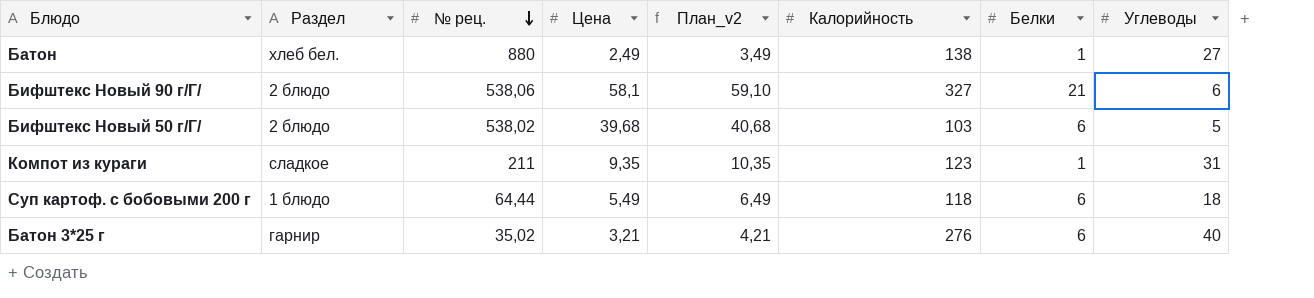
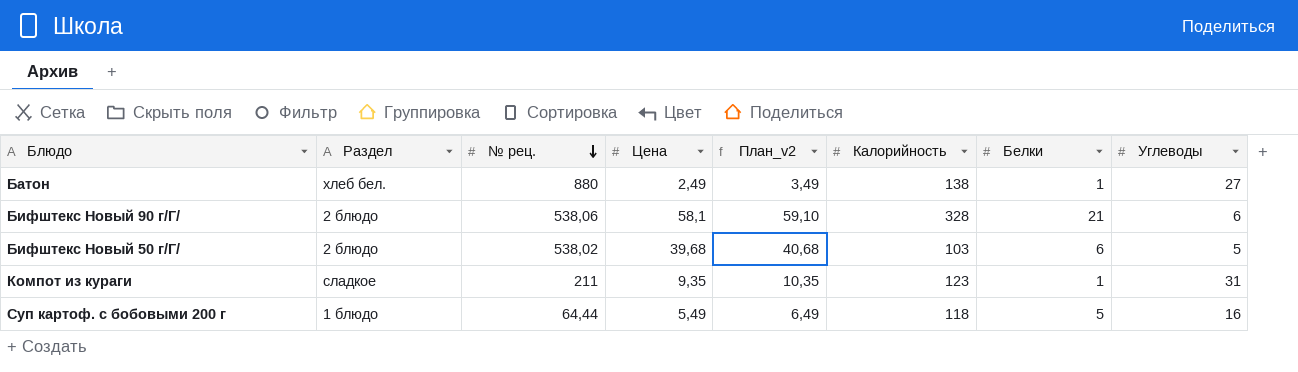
row Батон 3*25 г: гарнир | 35,02 | 3,21 | 4,21 | 276 | 6 | 40 -> none
Бифштекс Новый 90 г/Г/ | Калорийность: 327 -> 328
Суп картоф. с бобовыми 200 г | Белки: 6 -> 5
Суп картоф. с бобовыми 200 г | Углеводы: 18 -> 16

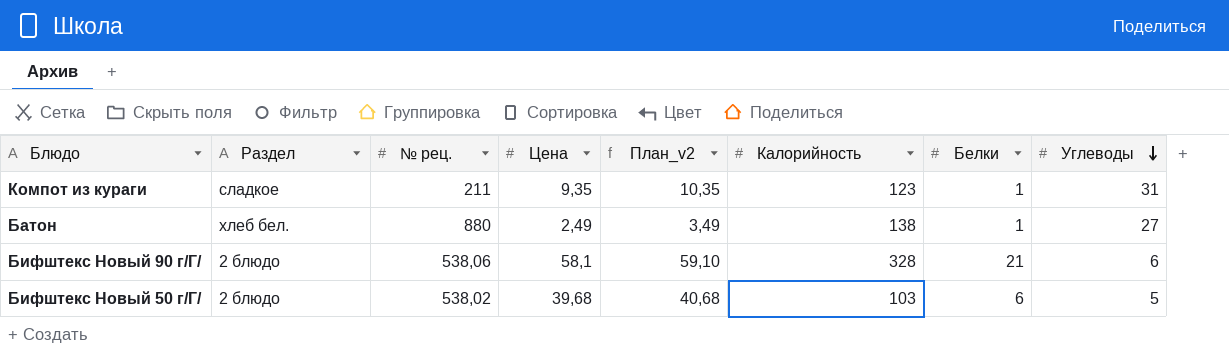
row order: № рец. descending -> Углеводы descending
row Суп картоф. с бобовыми 200 г: 1 блюдо | 64,44 | 5,49 | 6,49 | 118 | 5 | 16 -> none

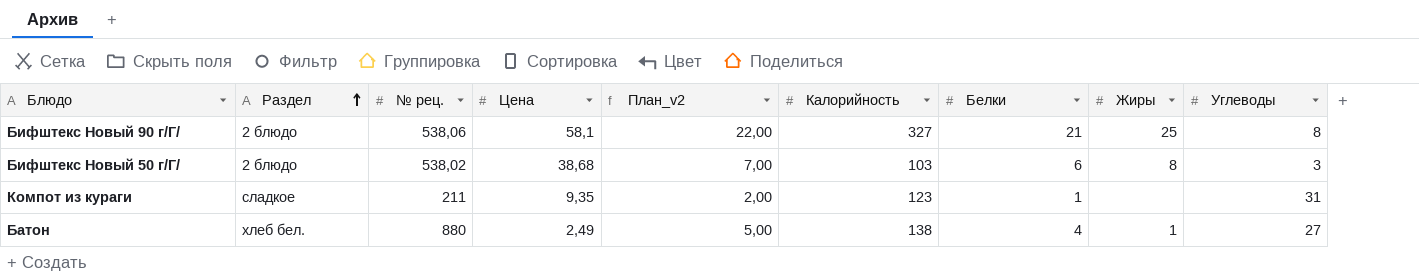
row order: Углеводы descending -> Раздел ascending
column План_v2 | formula: [Цена] + 1 -> [Белки] + 1
column Жиры | position: none -> 8
Бифштекс Новый 90 г/Г/ | Калорийность: 328 -> 327
Бифштекс Новый 90 г/Г/ | Углеводы: 6 -> 8
Бифштекс Новый 50 г/Г/ | Цена: 39,68 -> 38,68
Бифштекс Новый 50 г/Г/ | Углеводы: 5 -> 3
Батон | Белки: 1 -> 4

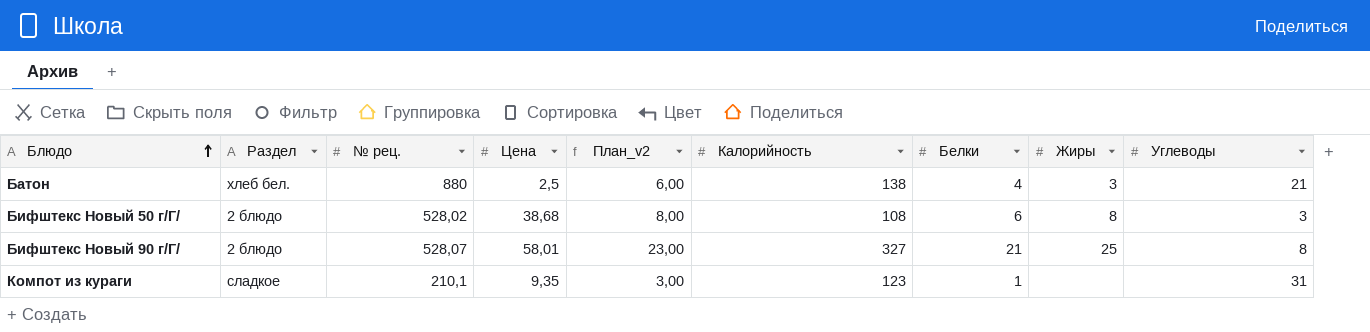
row order: Раздел ascending -> Блюдо ascending
column План_v2 | formula: [Белки] + 1 -> [Белки] + 2
Батон | Цена: 2,49 -> 2,5
Батон | Жиры: 1 -> 3
Батон | Углеводы: 27 -> 21
Бифштекс Новый 50 г/Г/ | № рец.: 538,02 -> 528,02
Бифштекс Новый 50 г/Г/ | Калорийность: 103 -> 108
Бифштекс Новый 90 г/Г/ | № рец.: 538,06 -> 528,07
Бифштекс Новый 90 г/Г/ | Цена: 58,1 -> 58,01
Компот из кураги | № рец.: 211 -> 210,1

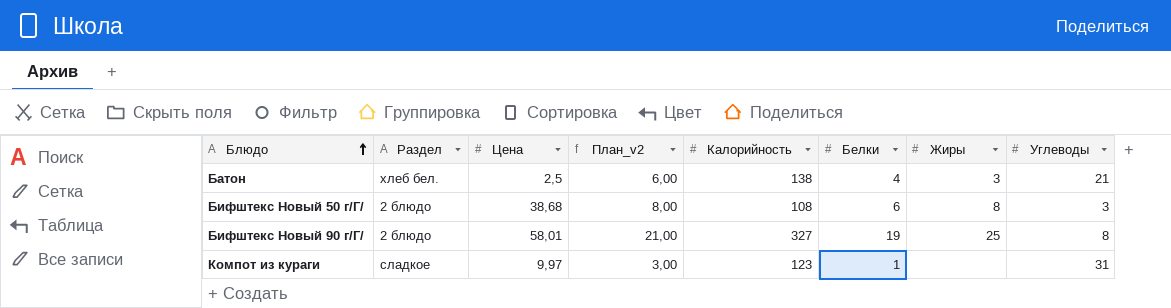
column № рец. | position: 3 -> none
Бифштекс Новый 90 г/Г/ | План_v2: 23,00 -> 21,00
Бифштекс Новый 90 г/Г/ | Белки: 21 -> 19
Компот из кураги | Цена: 9,35 -> 9,97

